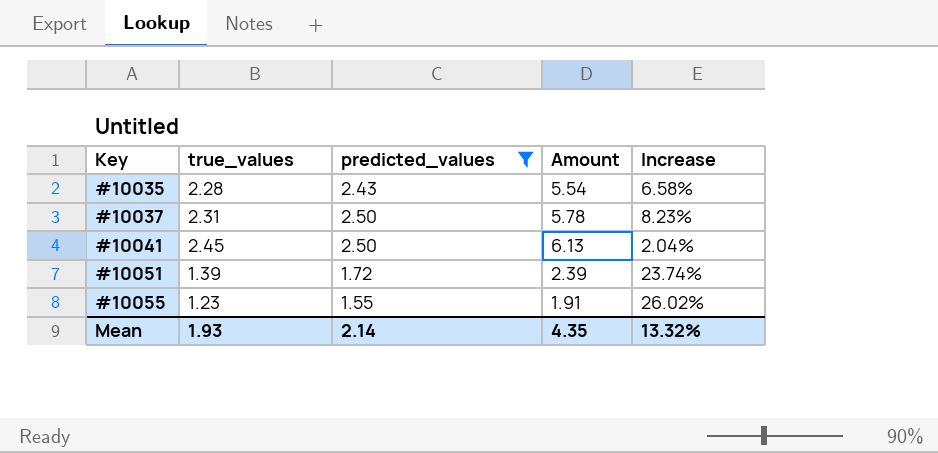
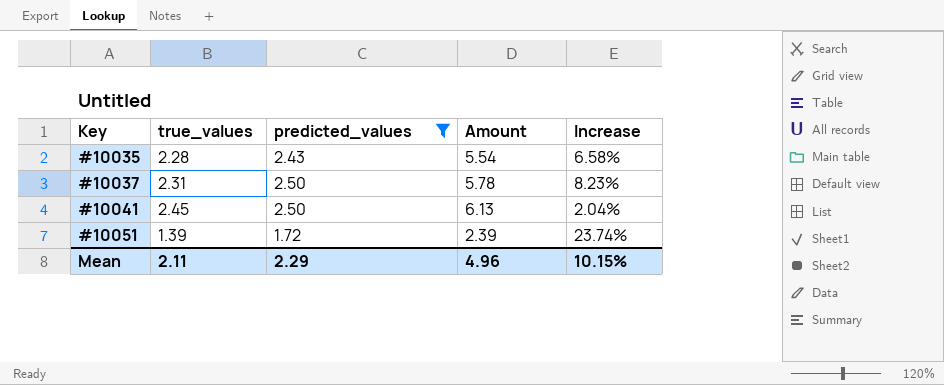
row #10055: 1.23 | 1.55 | 1.91 | 26.02% -> none
Mean | true_values: 1.93 -> 2.11
Mean | predicted_values: 2.14 -> 2.29
Mean | Amount: 4.35 -> 4.96
Mean | Increase: 13.32% -> 10.15%

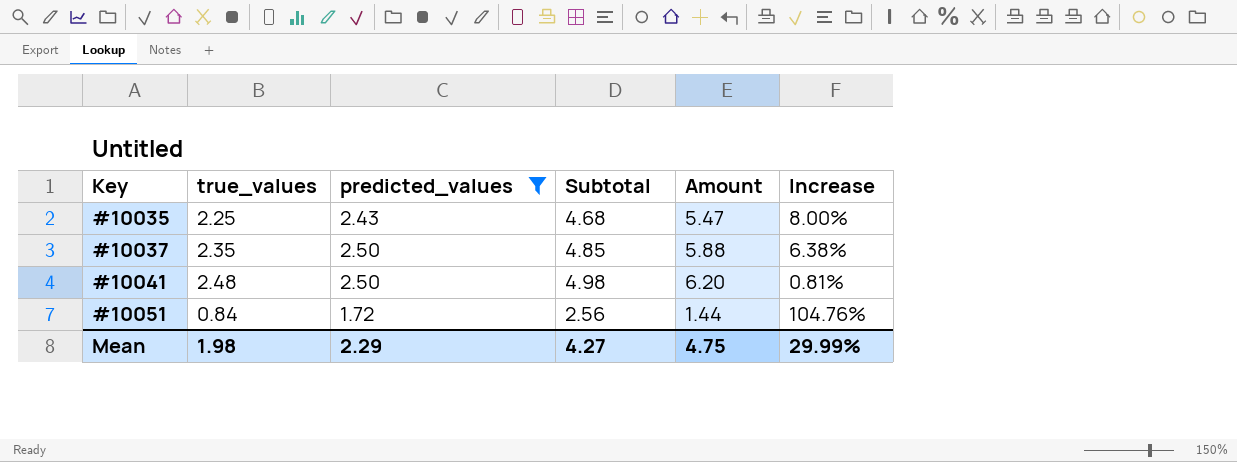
column Subtotal | formula: none -> [true_values] + [predicted_values]
#10035 | true_values: 2.28 -> 2.25
#10035 | Amount: 5.54 -> 5.47
#10035 | Increase: 6.58% -> 8.00%
#10037 | true_values: 2.31 -> 2.35
#10037 | Amount: 5.78 -> 5.88
#10037 | Increase: 8.23% -> 6.38%
#10041 | true_values: 2.45 -> 2.48
#10041 | Amount: 6.13 -> 6.20
#10041 | Increase: 2.04% -> 0.81%
#10051 | true_values: 1.39 -> 0.84
#10051 | Amount: 2.39 -> 1.44
#10051 | Increase: 23.74% -> 104.76%
Mean | true_values: 2.11 -> 1.98
Mean | Amount: 4.96 -> 4.75
Mean | Increase: 10.15% -> 29.99%

